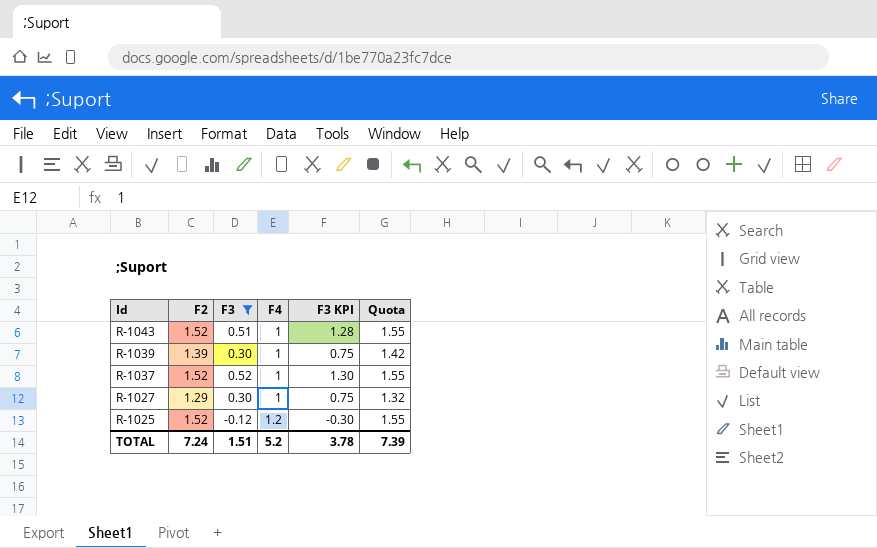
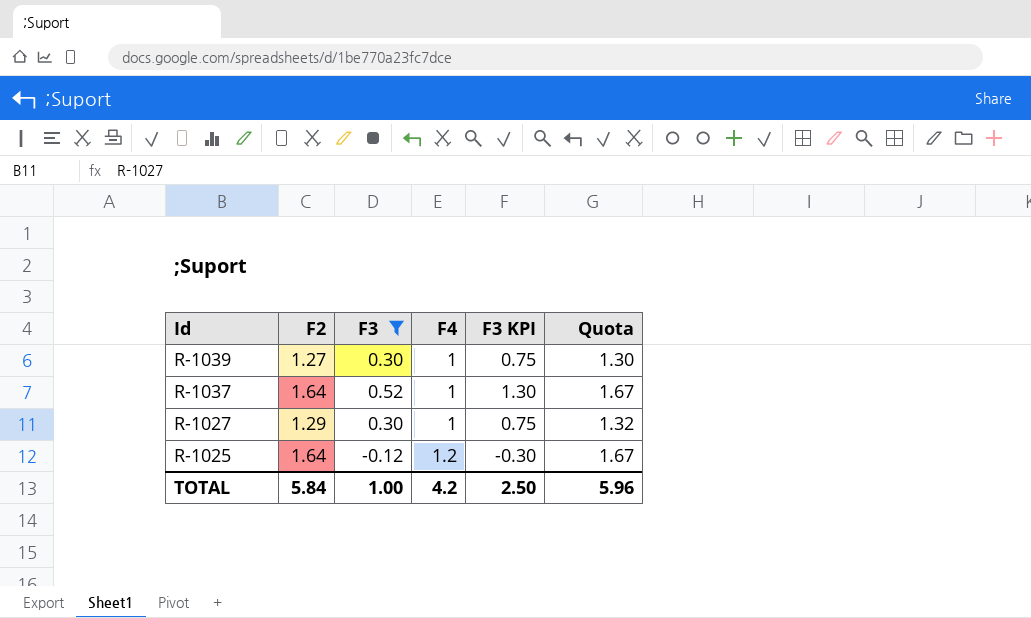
row R-1043: 1.52 | 0.51 | 1 | 1.28 | 1.55 -> none
R-1039 | F2: 1.39 -> 1.27
R-1039 | Quota: 1.42 -> 1.30
R-1037 | F2: 1.52 -> 1.64
R-1037 | Quota: 1.55 -> 1.67
R-1025 | F2: 1.52 -> 1.64
R-1025 | Quota: 1.55 -> 1.67
TOTAL | F2: 7.24 -> 5.84
TOTAL | F3: 1.51 -> 1.00
TOTAL | F4: 5.2 -> 4.2
TOTAL | F3 KPI: 3.78 -> 2.50
TOTAL | Quota: 7.39 -> 5.96

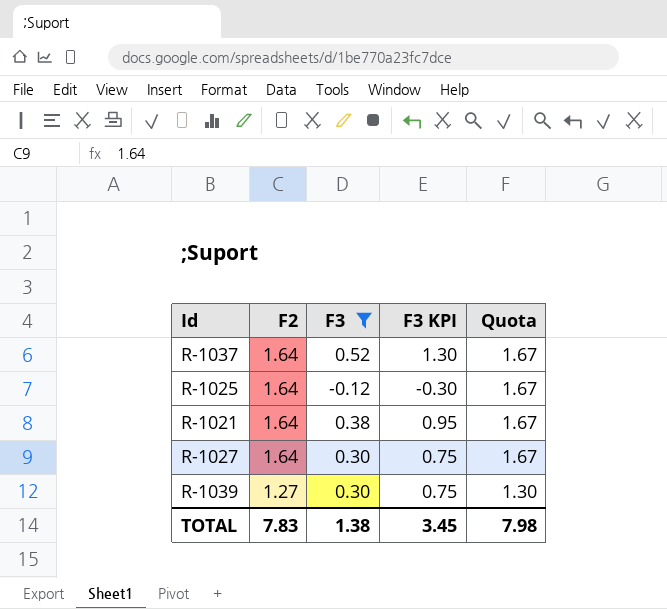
row order: Id descending -> F2 descending
column F4 | position: 4 -> none
row R-1021: none -> 1.64 | 0.38 | 0.95 | 1.67
R-1027 | F2: 1.29 -> 1.64
R-1027 | Quota: 1.32 -> 1.67
TOTAL | F2: 5.84 -> 7.83
TOTAL | F3: 1.00 -> 1.38
TOTAL | F3 KPI: 2.50 -> 3.45
TOTAL | Quota: 5.96 -> 7.98

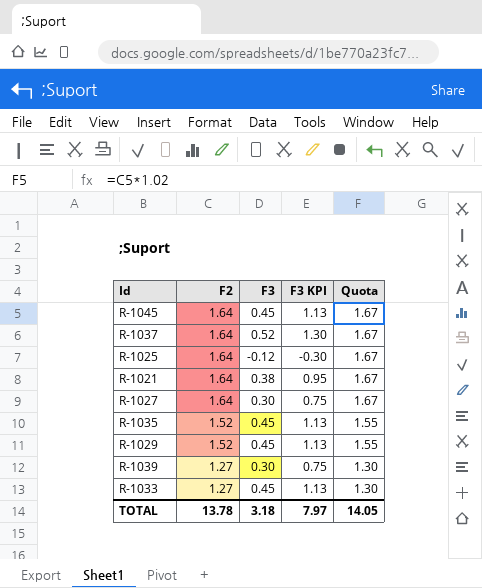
filter: F3 != 0.45 -> none
TOTAL | F2: 7.83 -> 13.78
TOTAL | F3: 1.38 -> 3.18
TOTAL | F3 KPI: 3.45 -> 7.97
TOTAL | Quota: 7.98 -> 14.05

